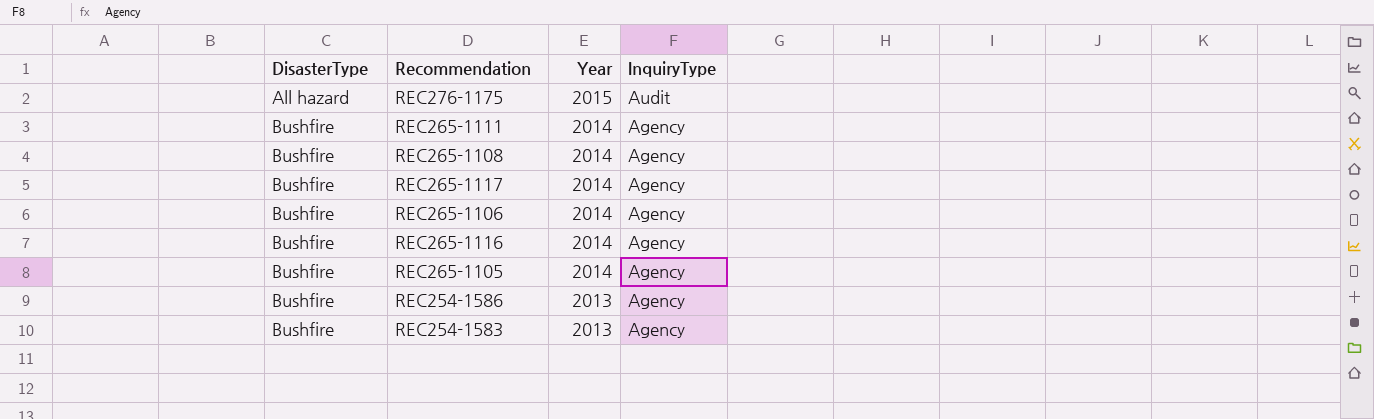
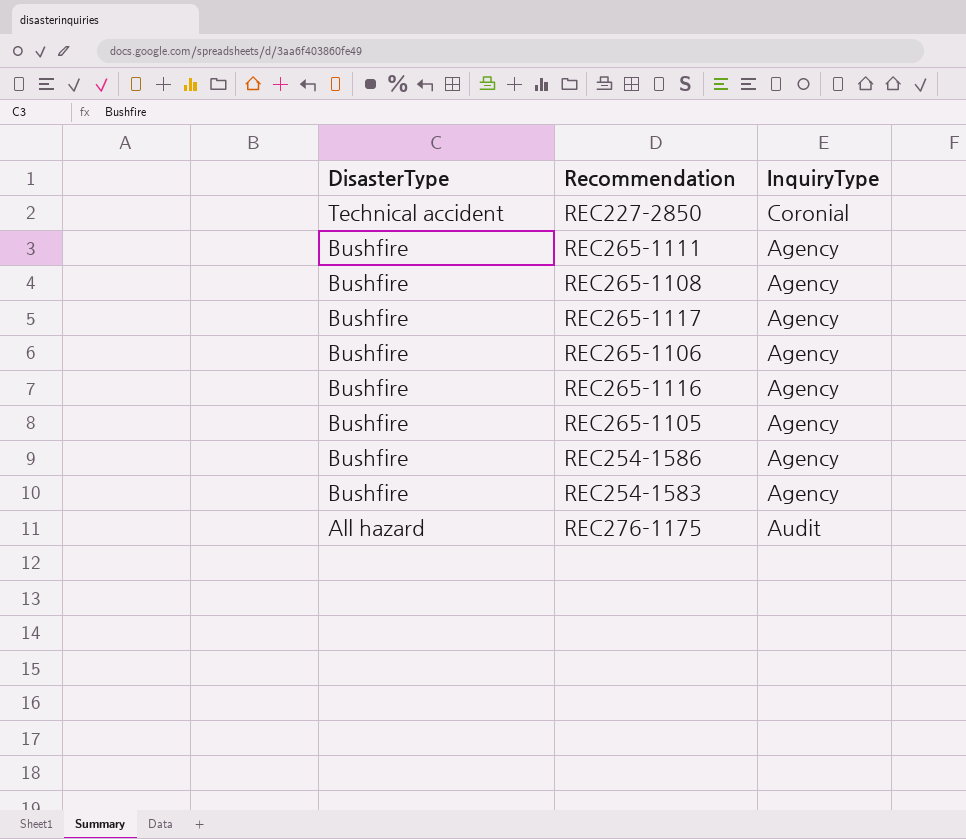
row order: DisasterType ascending -> DisasterType descending
column Year | position: 3 -> none
row REC227-2850: none -> Technical accident | Coronial

